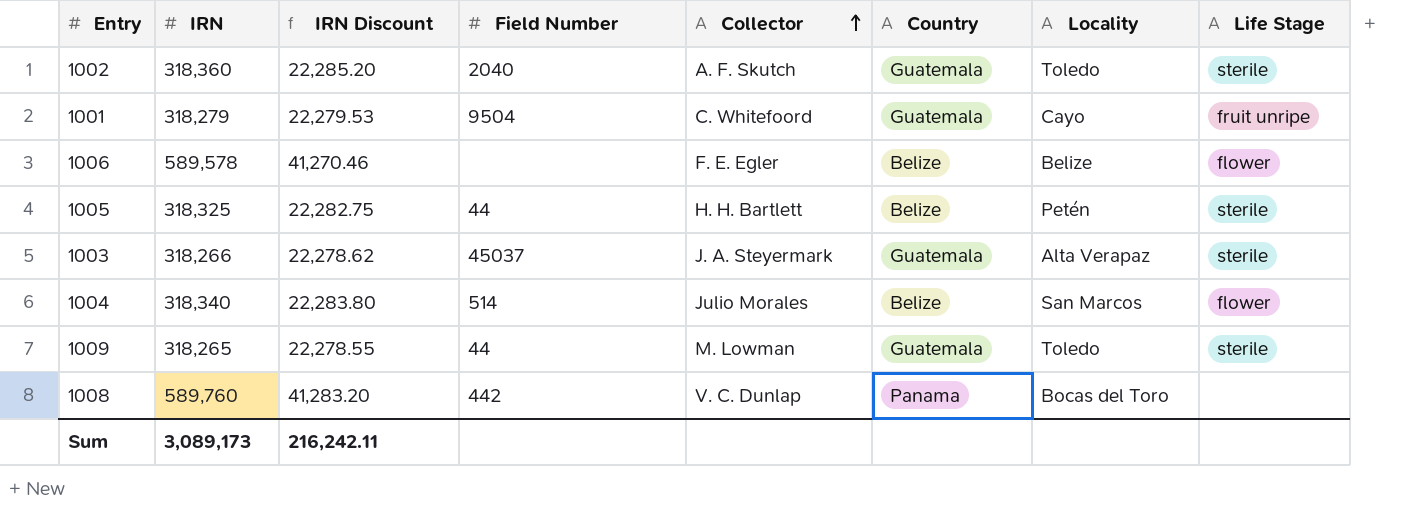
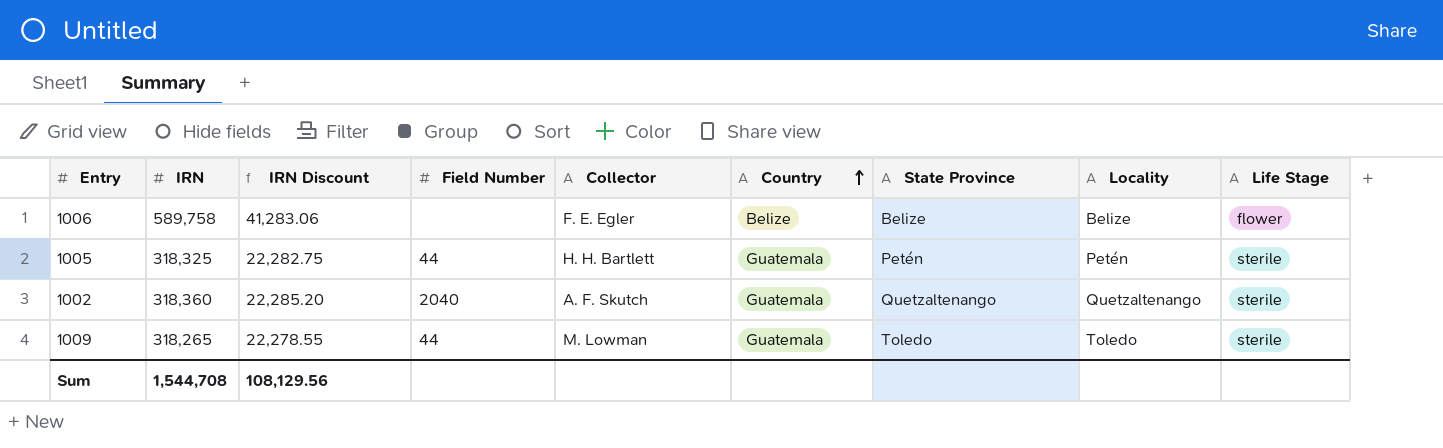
row order: Collector ascending -> Country ascending
column State Province | position: none -> 7
row 1001: 318,279 | 22,279.53 | 9504 | C. Whitefoord | Guatemala | Cayo | fruit unripe -> none
row 1003: 318,266 | 22,278.62 | 45037 | J. A. Steyermark | Guatemala | Alta Verapaz | sterile -> none
row 1004: 318,340 | 22,283.80 | 514 | Julio Morales | Belize | San Marcos | flower -> none
row 1008: 589,760 | 41,283.20 | 442 | V. C. Dunlap | Panama | Bocas del Toro | none -> none
1006 | IRN: 589,578 -> 589,758
1006 | IRN Discount: 41,270.46 -> 41,283.06
1005 | Country: Belize -> Guatemala
1002 | Locality: Toledo -> Quetzaltenango
Sum | IRN: 3,089,173 -> 1,544,708
Sum | IRN Discount: 216,242.11 -> 108,129.56

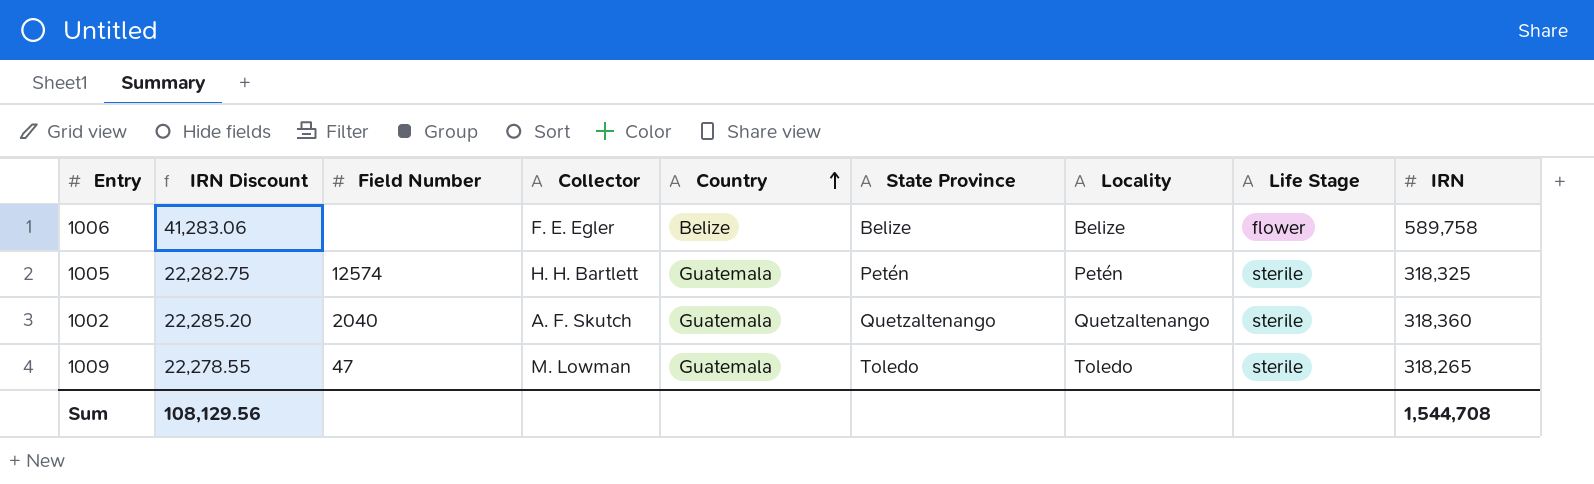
column IRN | position: 2 -> 9
1005 | Field Number: 44 -> 12574
1009 | Field Number: 44 -> 47

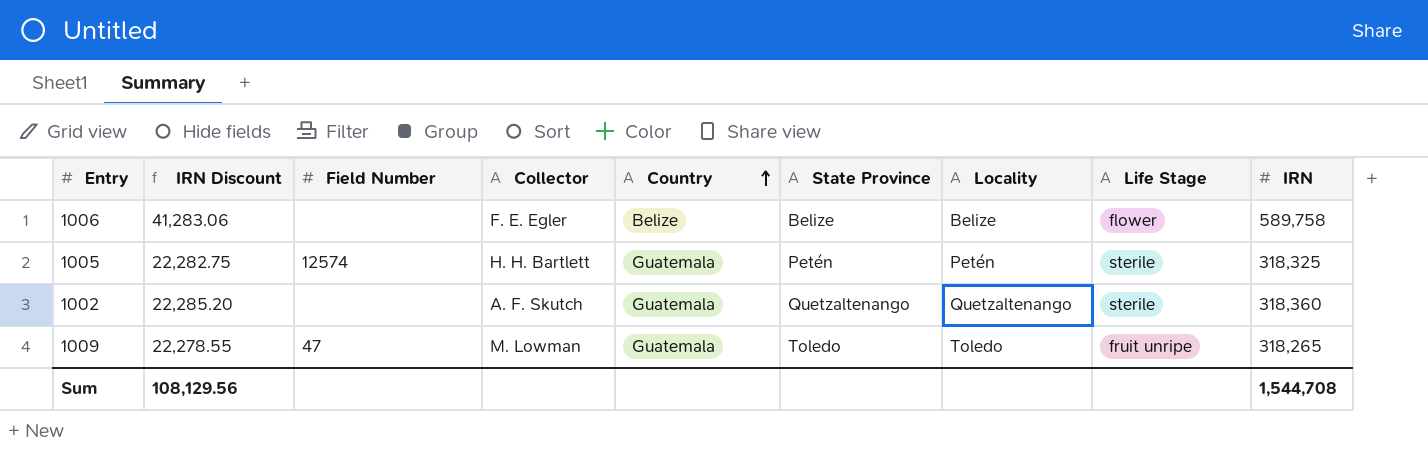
1002 | Field Number: 2040 -> none
1009 | Life Stage: sterile -> fruit unripe

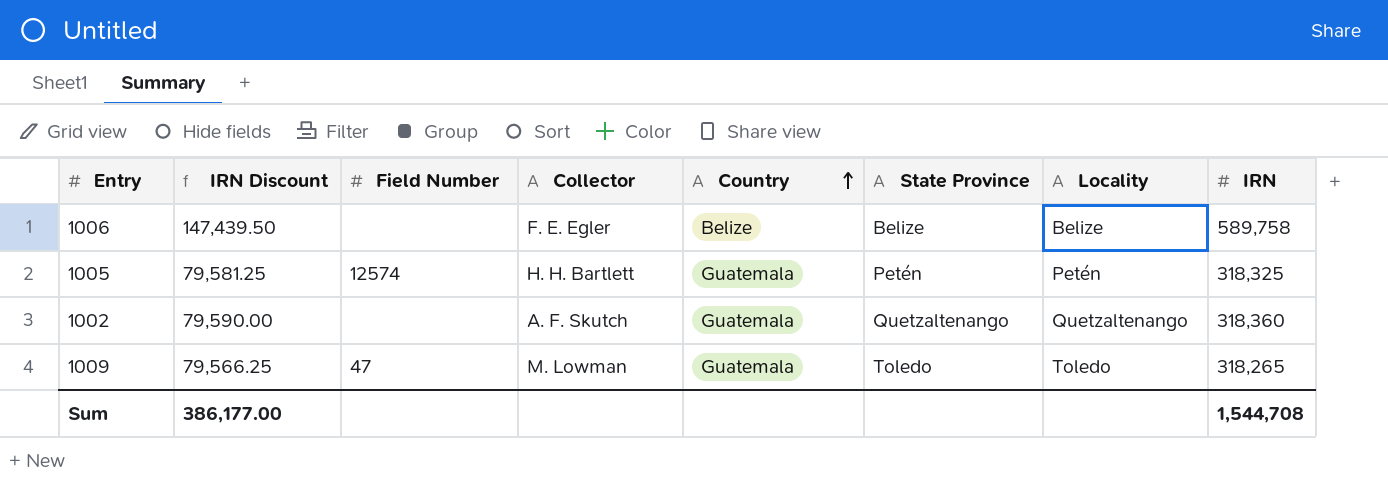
column Life Stage | position: 8 -> none
column IRN Discount | formula: [IRN] * 0.07 -> [IRN] * 0.25
Sum | IRN Discount: 108,129.56 -> 386,177.00

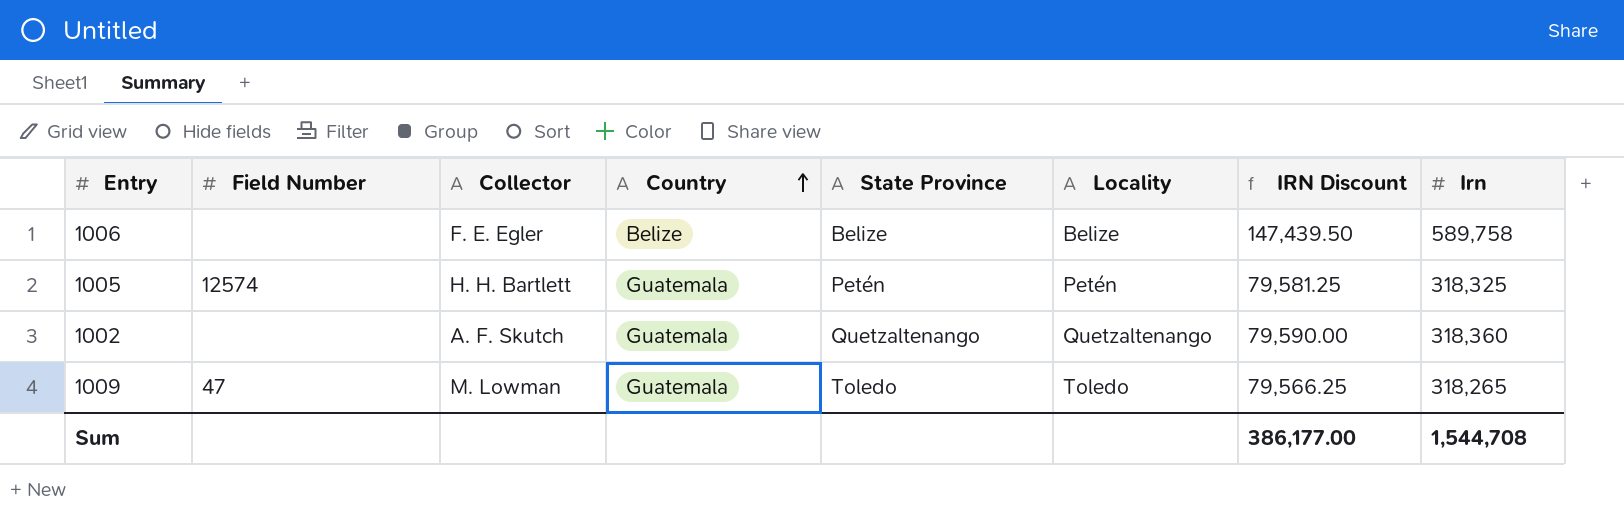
column IRN Discount | position: 2 -> 7
column name: IRN -> Irn

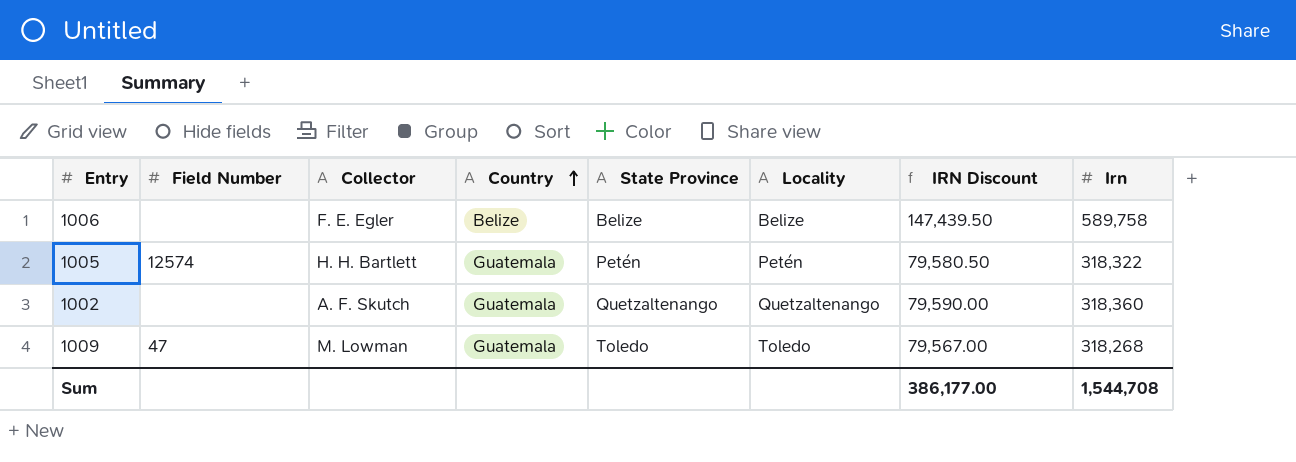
1005 | IRN Discount: 79,581.25 -> 79,580.50
1005 | Irn: 318,325 -> 318,322
1009 | IRN Discount: 79,566.25 -> 79,567.00
1009 | Irn: 318,265 -> 318,268

